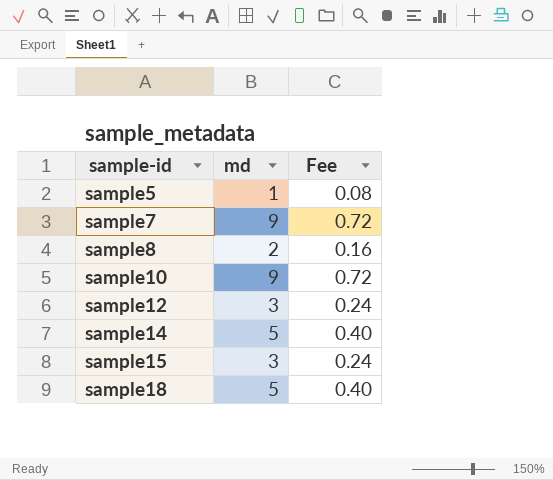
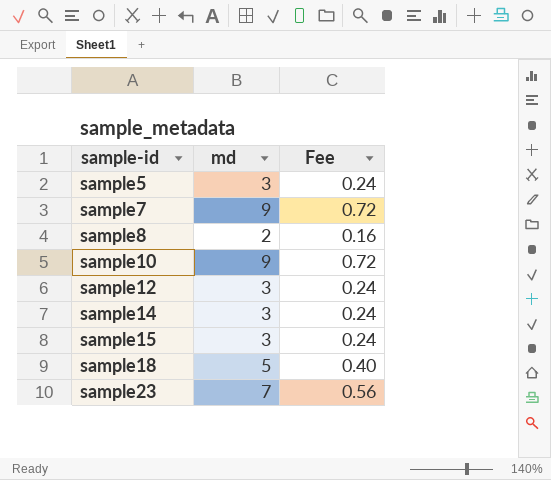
sample5 | md: 1 -> 3
sample5 | Fee: 0.08 -> 0.24
sample14 | md: 5 -> 3
sample14 | Fee: 0.40 -> 0.24
row sample23: none -> 7 | 0.56

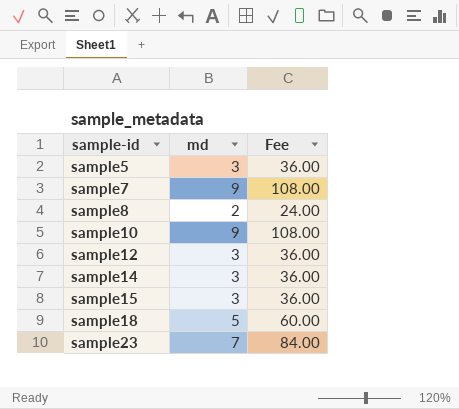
column Fee | formula: [md] * 0.08 -> [md] * 12

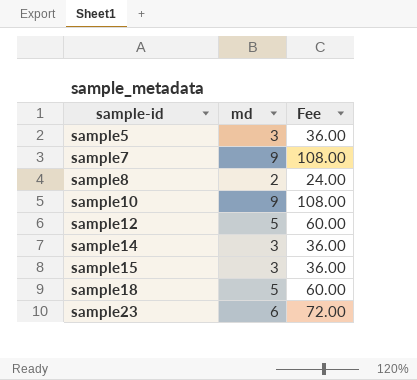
sample12 | md: 3 -> 5
sample12 | Fee: 36.00 -> 60.00
sample23 | md: 7 -> 6
sample23 | Fee: 84.00 -> 72.00

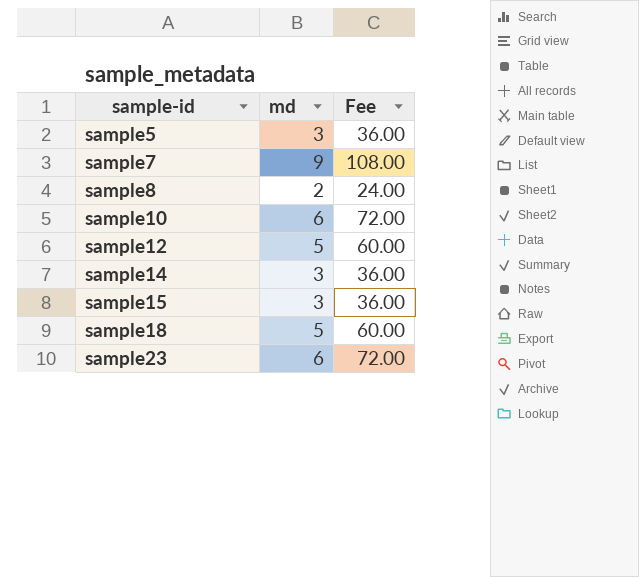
sample10 | md: 9 -> 6
sample10 | Fee: 108.00 -> 72.00

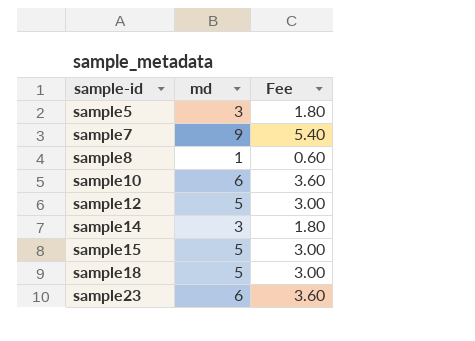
column Fee | formula: [md] * 12 -> [md] * 0.6
sample8 | md: 2 -> 1
sample15 | md: 3 -> 5

